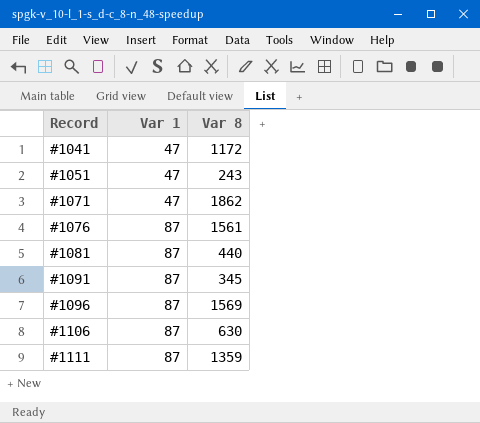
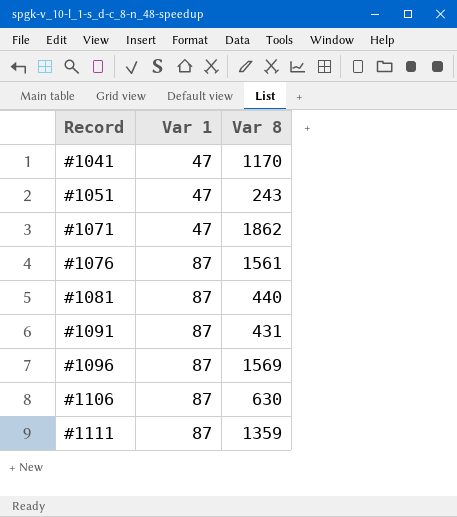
#1041 | Var 8: 1172 -> 1170
#1091 | Var 8: 345 -> 431

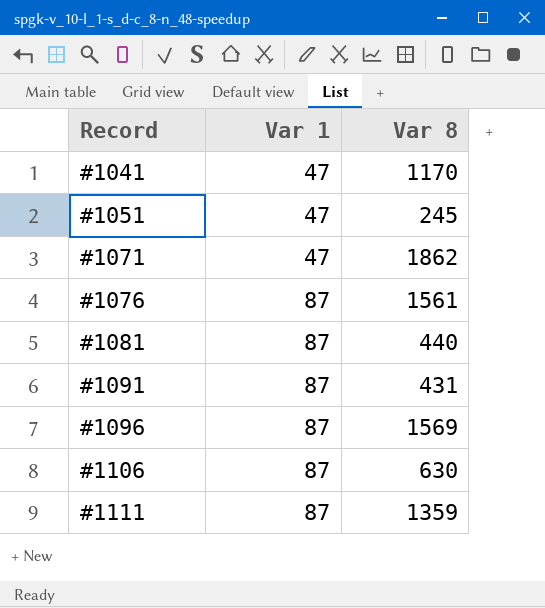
#1051 | Var 8: 243 -> 245

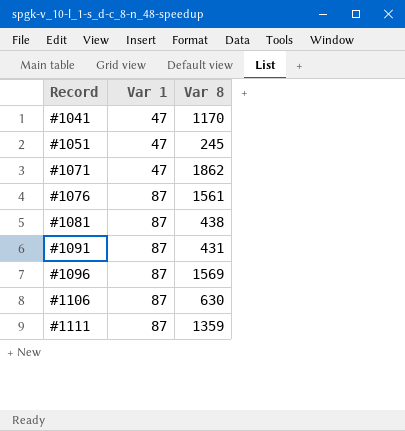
#1081 | Var 8: 440 -> 438

